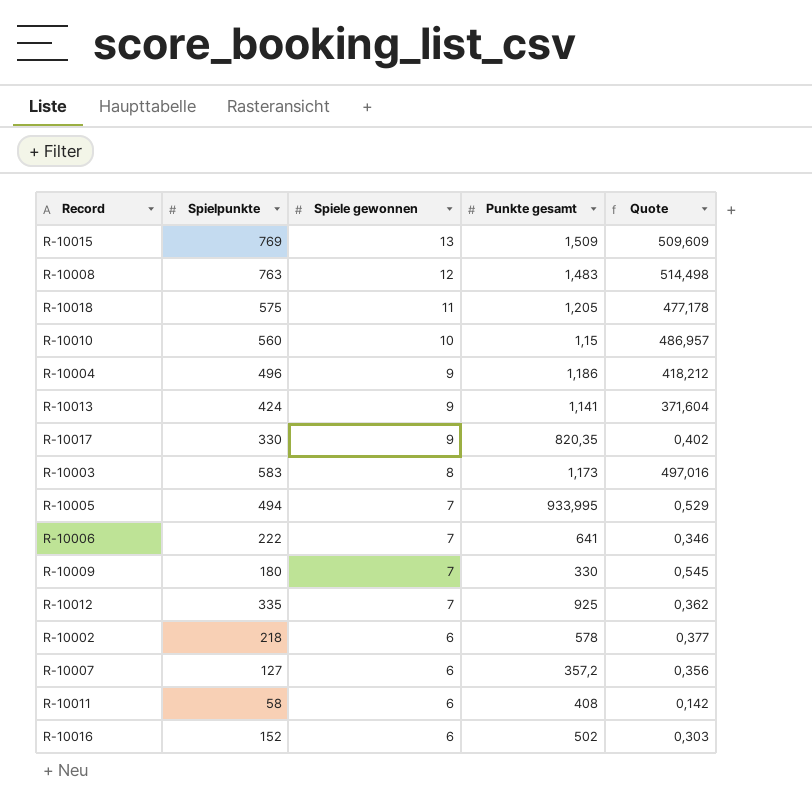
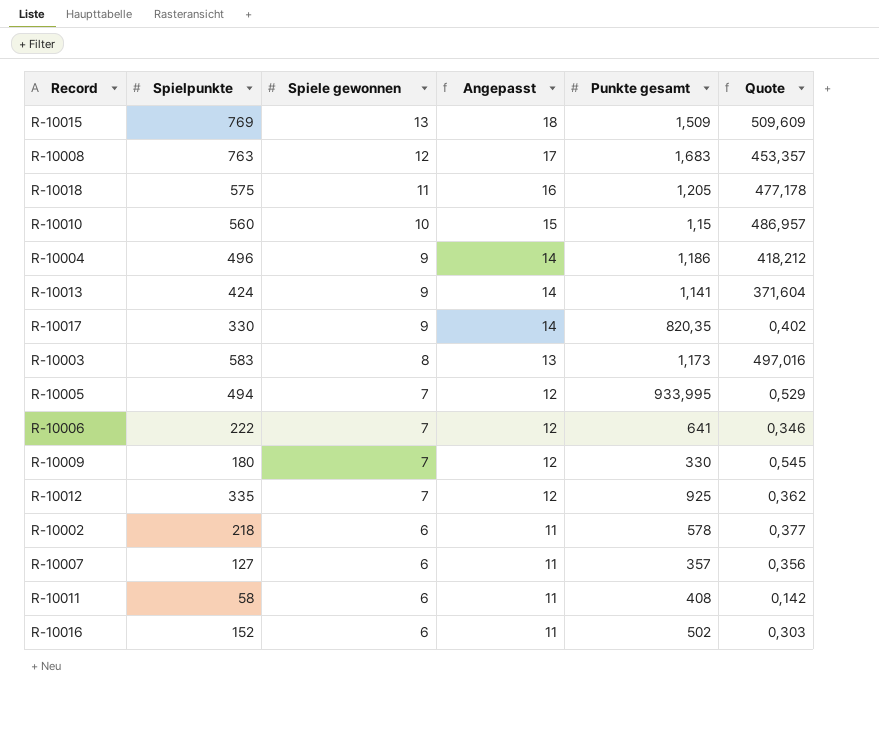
column Angepasst | formula: none -> [Spiele gewonnen] + 5
R-10008 | Punkte gesamt: 1,483 -> 1,683
R-10008 | Quote: 514,498 -> 453,357
R-10007 | Punkte gesamt: 357,2 -> 357

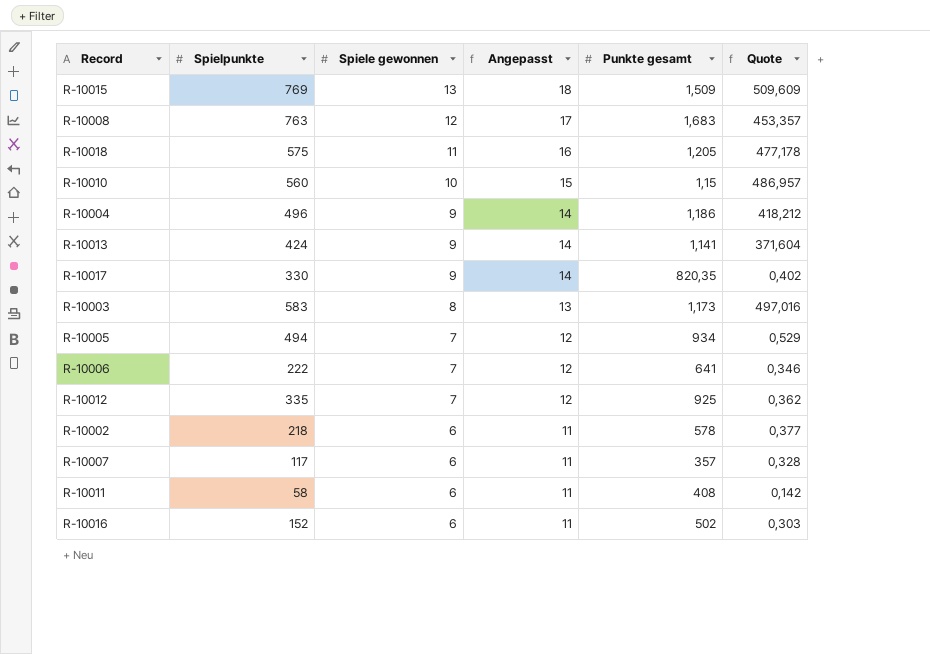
row R-10009: 180 | 7 | 12 | 330 | 0,545 -> none
R-10005 | Punkte gesamt: 933,995 -> 934
R-10007 | Spielpunkte: 127 -> 117
R-10007 | Quote: 0,356 -> 0,328

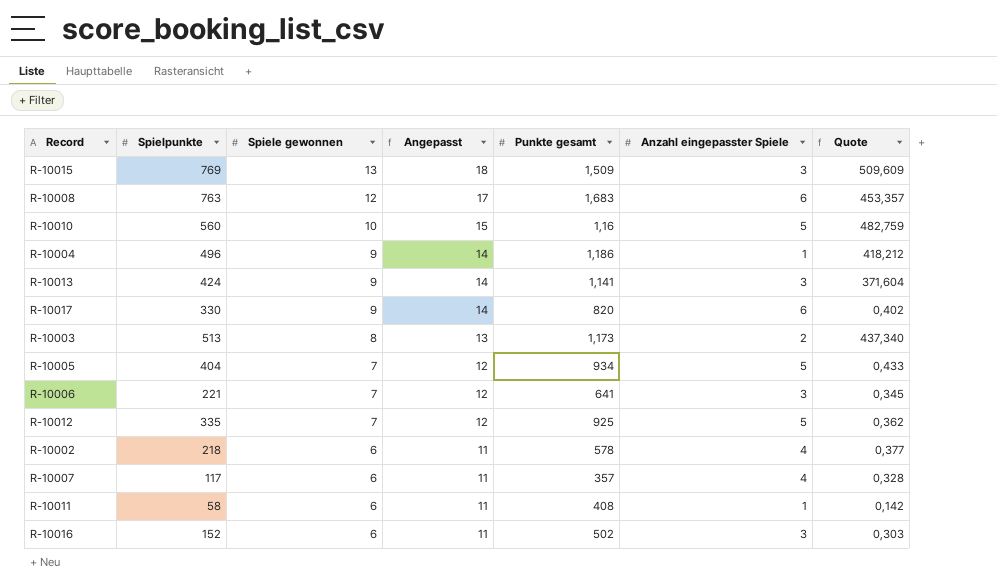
column Anzahl eingepasster Spiele | position: none -> 6
row R-10018: 575 | 11 | 16 | 1,205 | 477,178 -> none
R-10010 | Punkte gesamt: 1,15 -> 1,16
R-10010 | Quote: 486,957 -> 482,759
R-10017 | Punkte gesamt: 820,35 -> 820
R-10003 | Spielpunkte: 583 -> 513
R-10003 | Quote: 497,016 -> 437,340
R-10005 | Spielpunkte: 494 -> 404
R-10005 | Quote: 0,529 -> 0,433
R-10006 | Spielpunkte: 222 -> 221
R-10006 | Quote: 0,346 -> 0,345

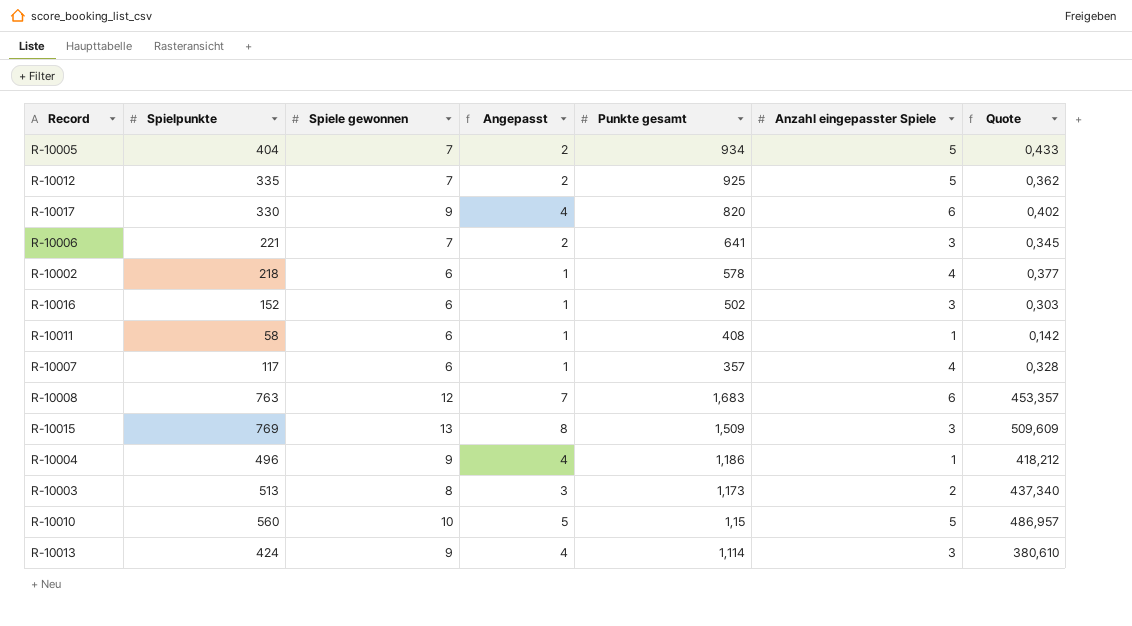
row order: Spiele gewonnen descending -> Punkte gesamt descending
column Angepasst | formula: [Spiele gewonnen] + 5 -> [Spiele gewonnen] - 5
R-10010 | Punkte gesamt: 1,16 -> 1,15
R-10010 | Quote: 482,759 -> 486,957
R-10013 | Punkte gesamt: 1,141 -> 1,114
R-10013 | Quote: 371,604 -> 380,610

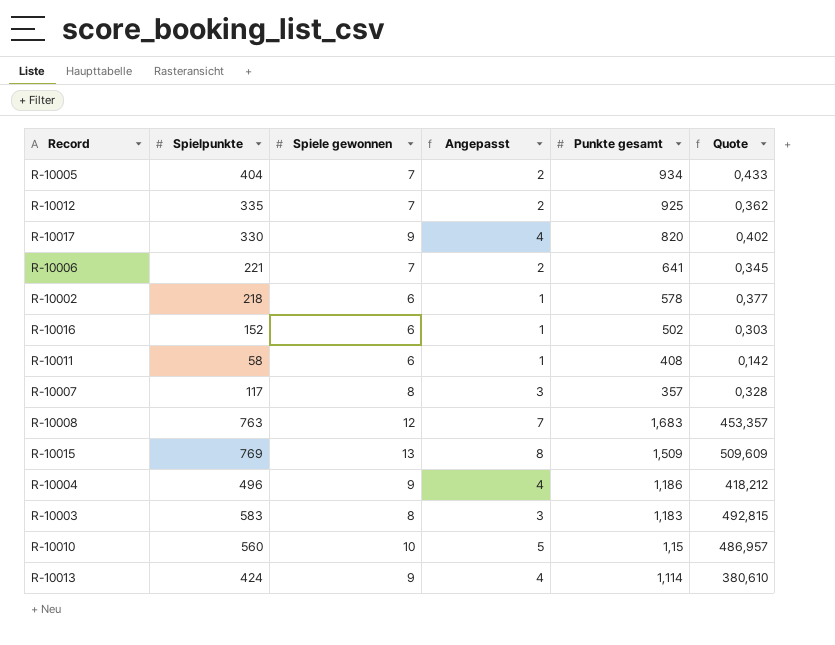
column Anzahl eingepasster Spiele | position: 6 -> none
R-10007 | Spiele gewonnen: 6 -> 8
R-10007 | Angepasst: 1 -> 3
R-10003 | Spielpunkte: 513 -> 583
R-10003 | Punkte gesamt: 1,173 -> 1,183
R-10003 | Quote: 437,340 -> 492,815

